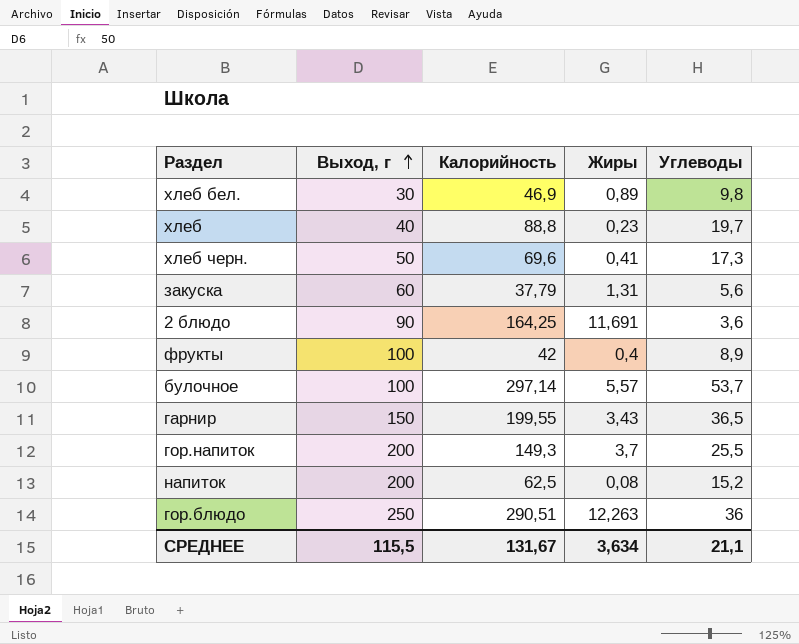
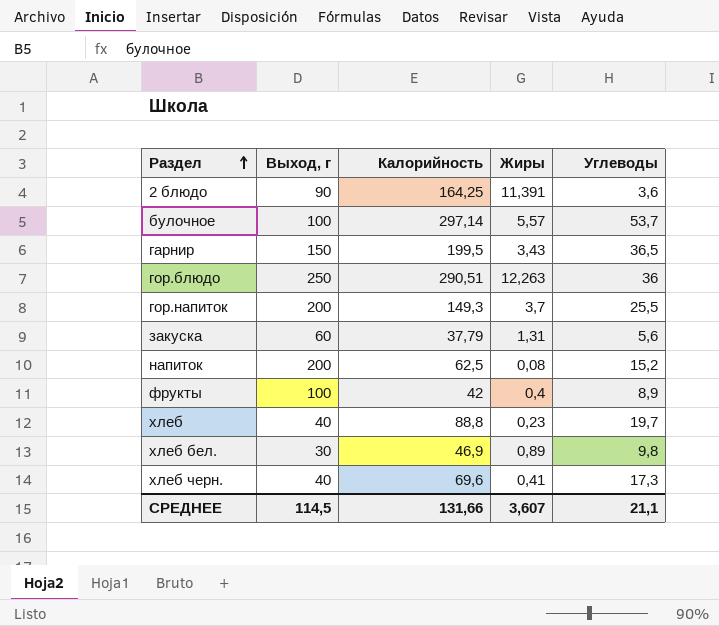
row order: Выход, г ascending -> Раздел ascending
2 блюдо | Жиры: 11,691 -> 11,391
гарнир | Калорийность: 199,55 -> 199,5
хлеб черн. | Выход, г: 50 -> 40
СРЕДНЕЕ | Выход, г: 115,5 -> 114,5
СРЕДНЕЕ | Калорийность: 131,67 -> 131,66
СРЕДНЕЕ | Жиры: 3,634 -> 3,607

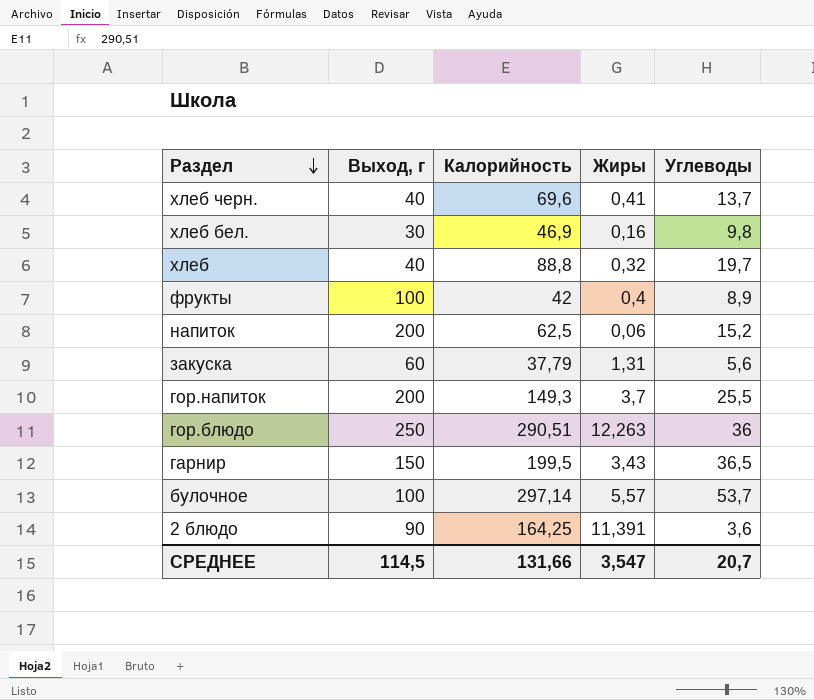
row order: Раздел ascending -> Раздел descending
хлеб черн. | Углеводы: 17,3 -> 13,7
хлеб бел. | Жиры: 0,89 -> 0,16
хлеб | Жиры: 0,23 -> 0,32
напиток | Жиры: 0,08 -> 0,06
СРЕДНЕЕ | Жиры: 3,607 -> 3,547
СРЕДНЕЕ | Углеводы: 21,1 -> 20,7

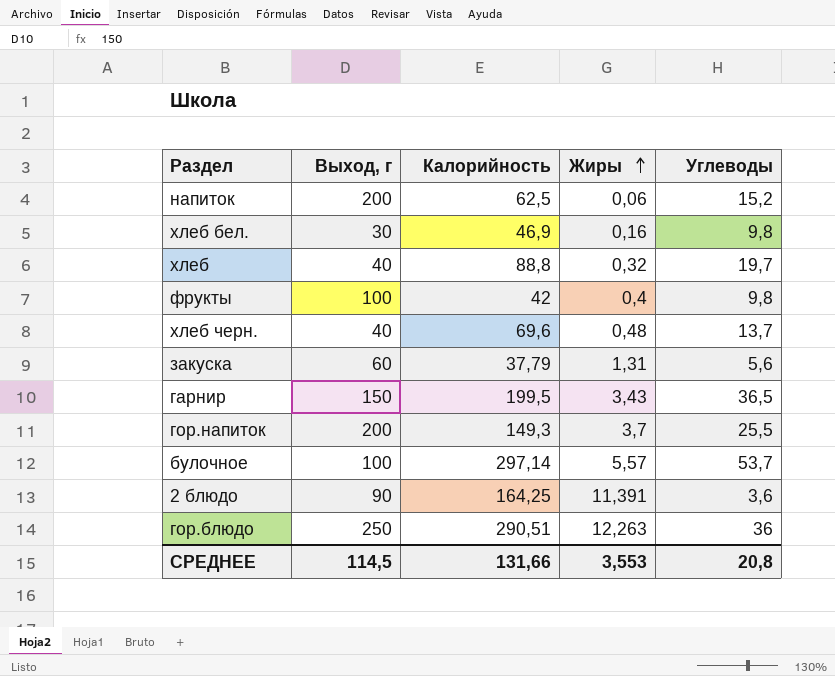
row order: Раздел descending -> Жиры ascending
фрукты | Углеводы: 8,9 -> 9,8
хлеб черн. | Жиры: 0,41 -> 0,48
СРЕДНЕЕ | Жиры: 3,547 -> 3,553
СРЕДНЕЕ | Углеводы: 20,7 -> 20,8

